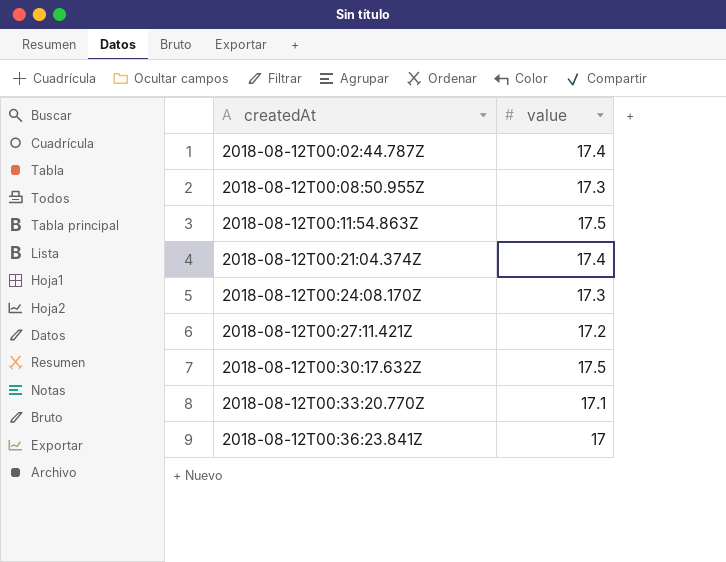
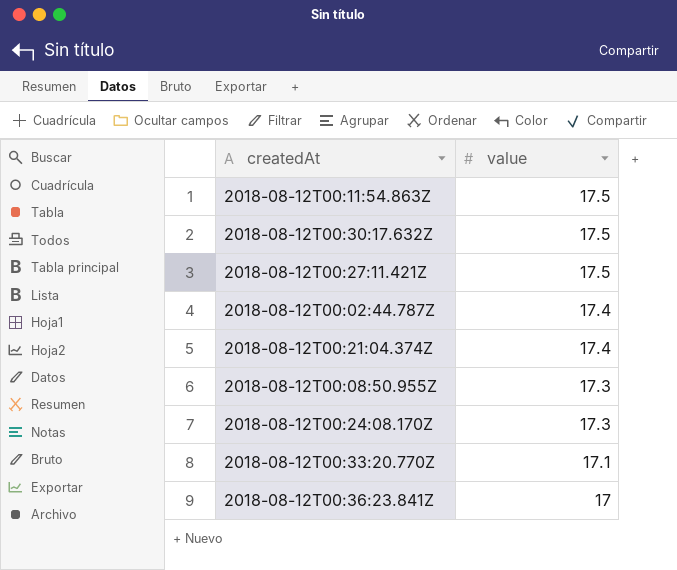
row order: createdAt ascending -> value descending
2018-08-12T00:27:11.421Z | value: 17.2 -> 17.5

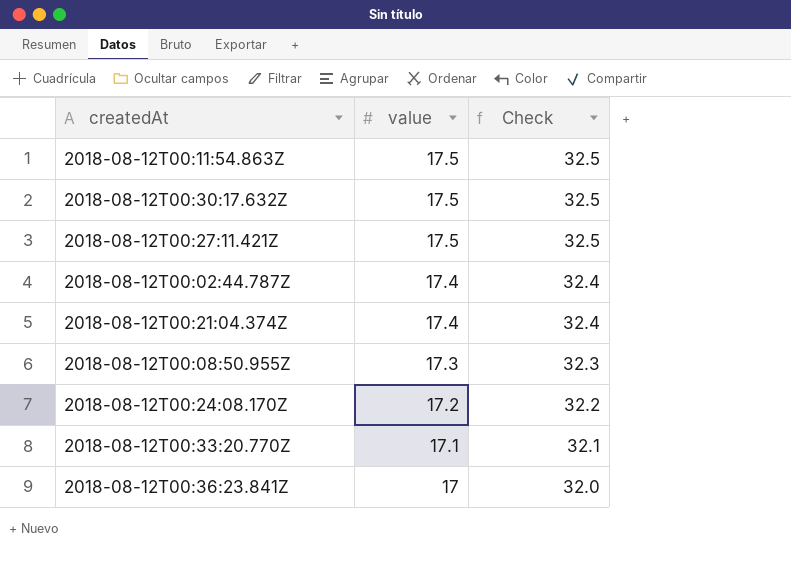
column Check | formula: none -> [value] + 15
2018-08-12T00:24:08.170Z | value: 17.3 -> 17.2

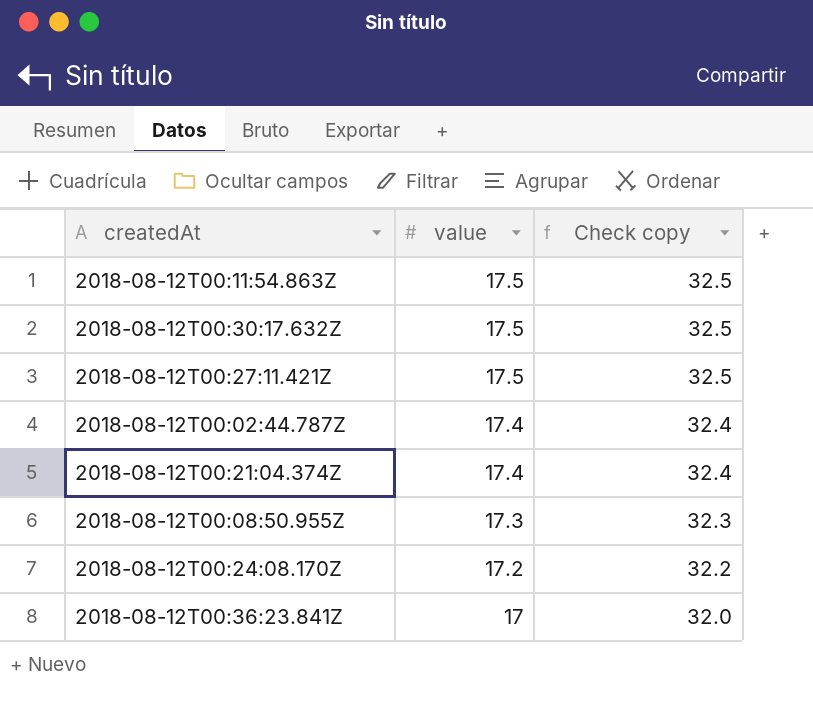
column name: Check -> Check copy
row 2018-08-12T00:33:20.770Z: 17.1 | 32.1 -> none

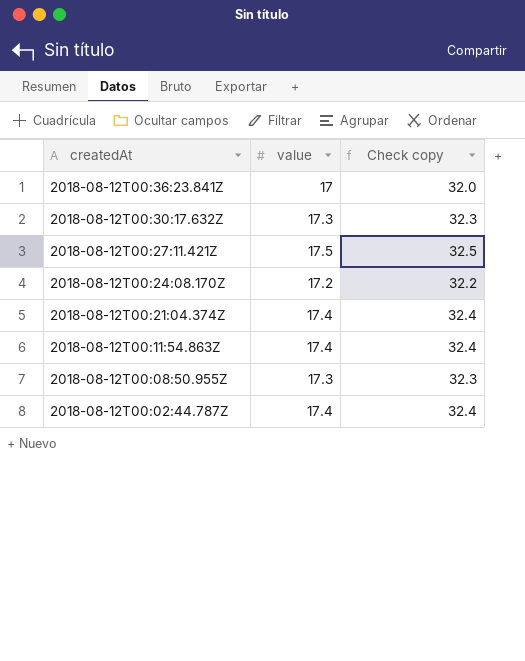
row order: value descending -> createdAt descending
2018-08-12T00:30:17.632Z | value: 17.5 -> 17.3
2018-08-12T00:30:17.632Z | Check copy: 32.5 -> 32.3
2018-08-12T00:11:54.863Z | value: 17.5 -> 17.4
2018-08-12T00:11:54.863Z | Check copy: 32.5 -> 32.4

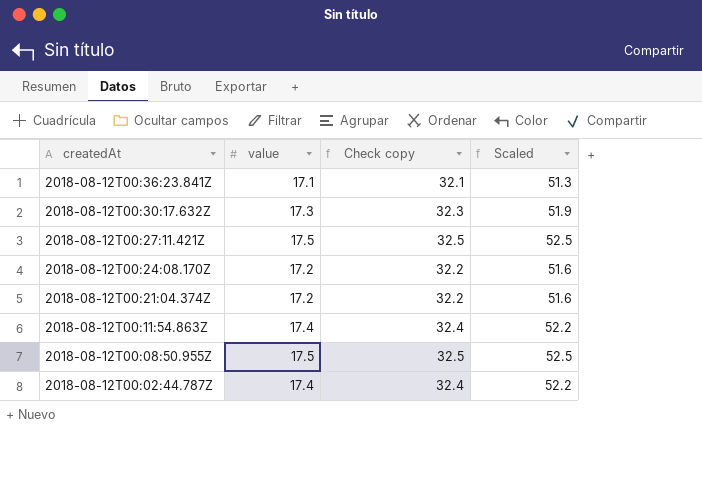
column Scaled | formula: none -> [value] * 3
2018-08-12T00:36:23.841Z | value: 17 -> 17.1
2018-08-12T00:36:23.841Z | Check copy: 32.0 -> 32.1
2018-08-12T00:21:04.374Z | value: 17.4 -> 17.2
2018-08-12T00:21:04.374Z | Check copy: 32.4 -> 32.2
2018-08-12T00:08:50.955Z | value: 17.3 -> 17.5
2018-08-12T00:08:50.955Z | Check copy: 32.3 -> 32.5

